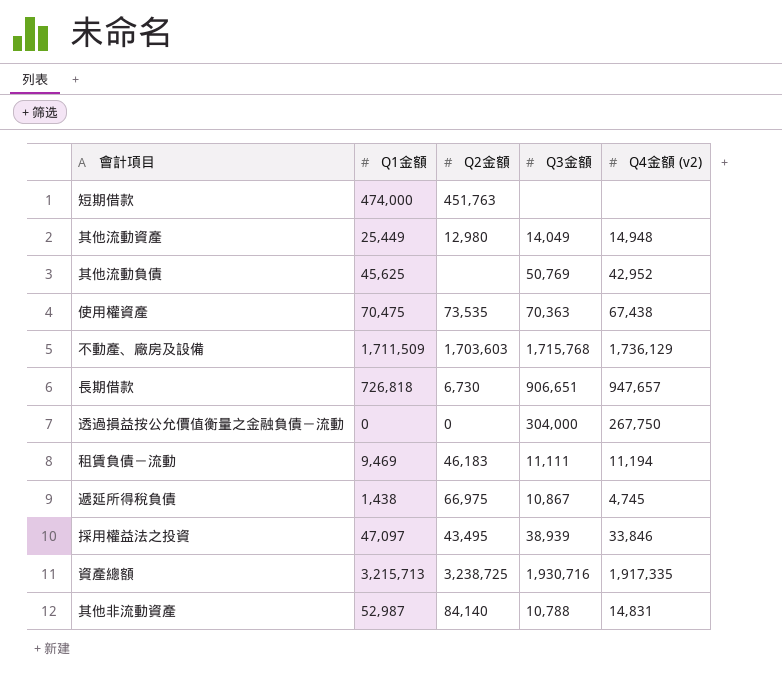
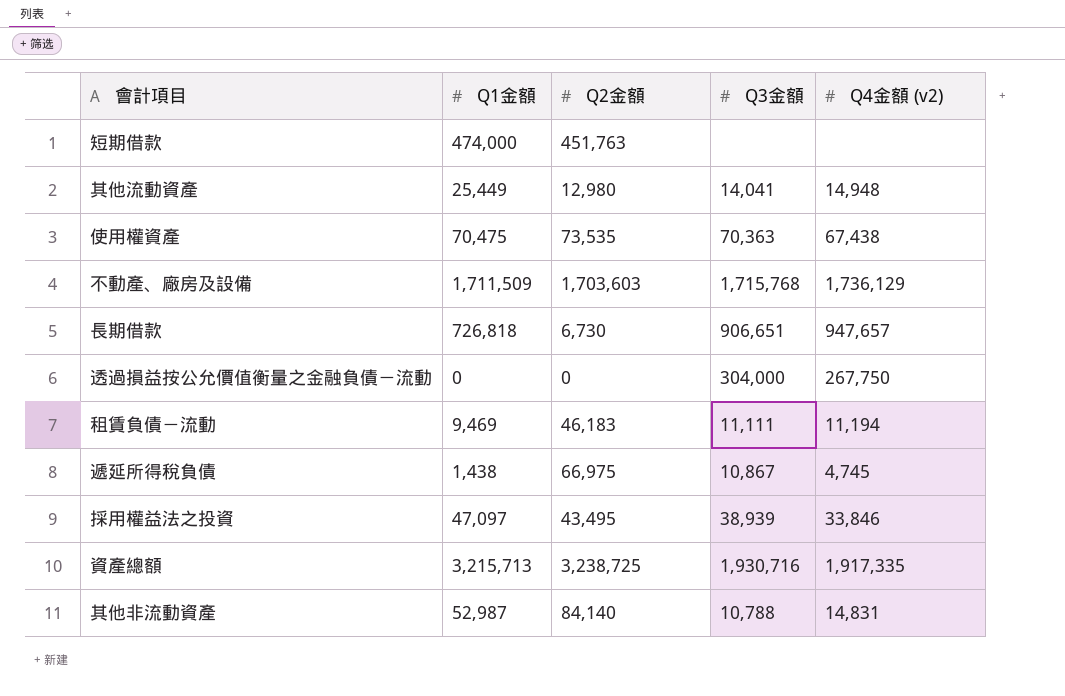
row 其他流動負債: 45,625 | none | 50,769 | 42,952 -> none
其他流動資產 | Q3金額: 14,049 -> 14,041

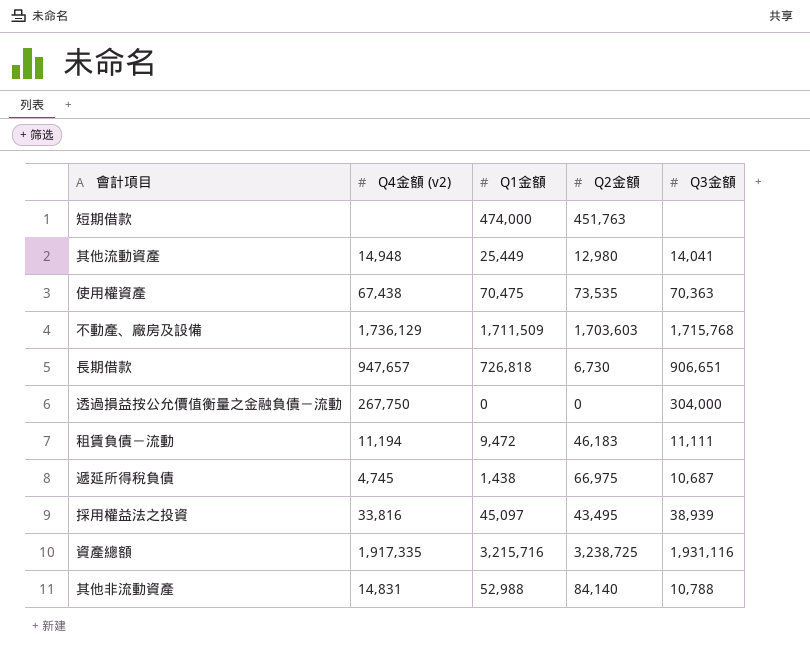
column Q4金額 (v2) | position: 5 -> 2
租賃負債－流動 | Q1金額: 9,469 -> 9,472
遞延所得稅負債 | Q3金額: 10,867 -> 10,687
採用權益法之投資 | Q4金額 (v2): 33,846 -> 33,816
採用權益法之投資 | Q1金額: 47,097 -> 45,097
資產總額 | Q1金額: 3,215,713 -> 3,215,716
資產總額 | Q3金額: 1,930,716 -> 1,931,116
其他非流動資產 | Q1金額: 52,987 -> 52,988

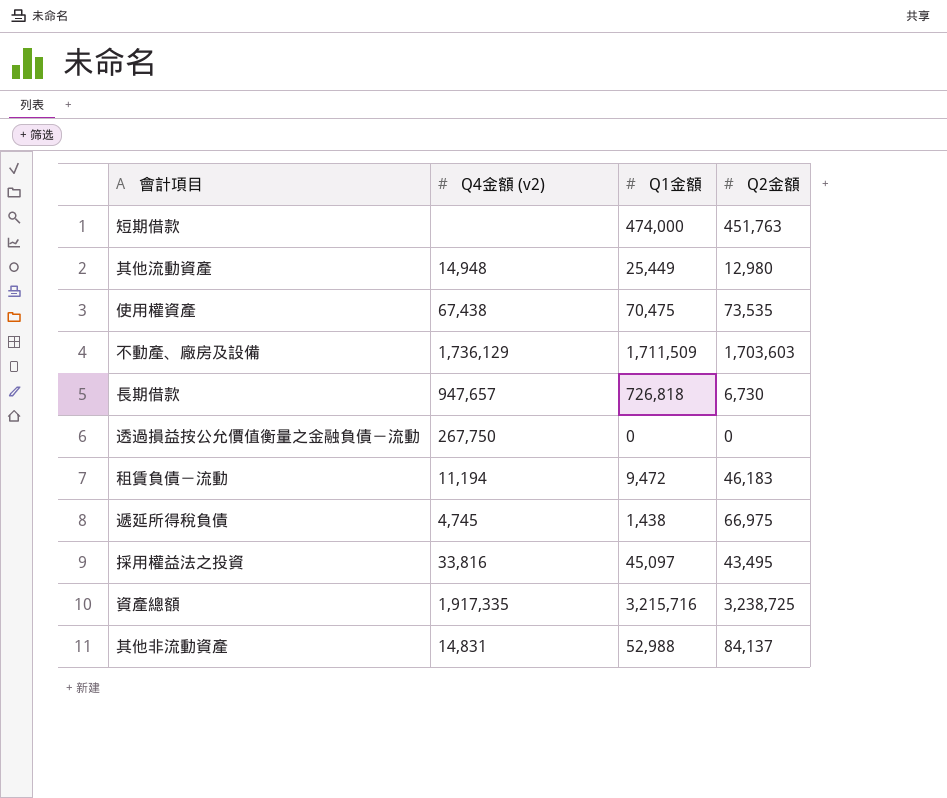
column Q3金額 | position: 5 -> none
其他非流動資產 | Q2金額: 84,140 -> 84,137

